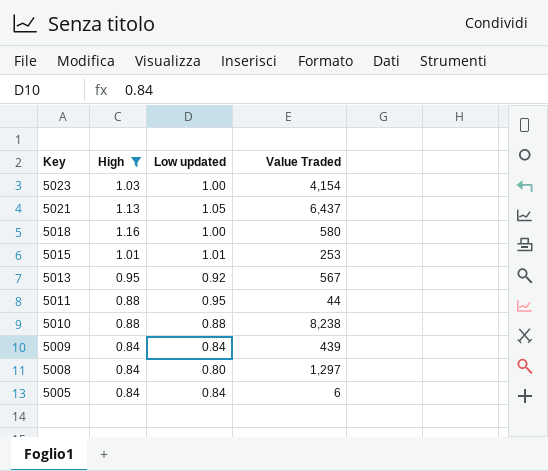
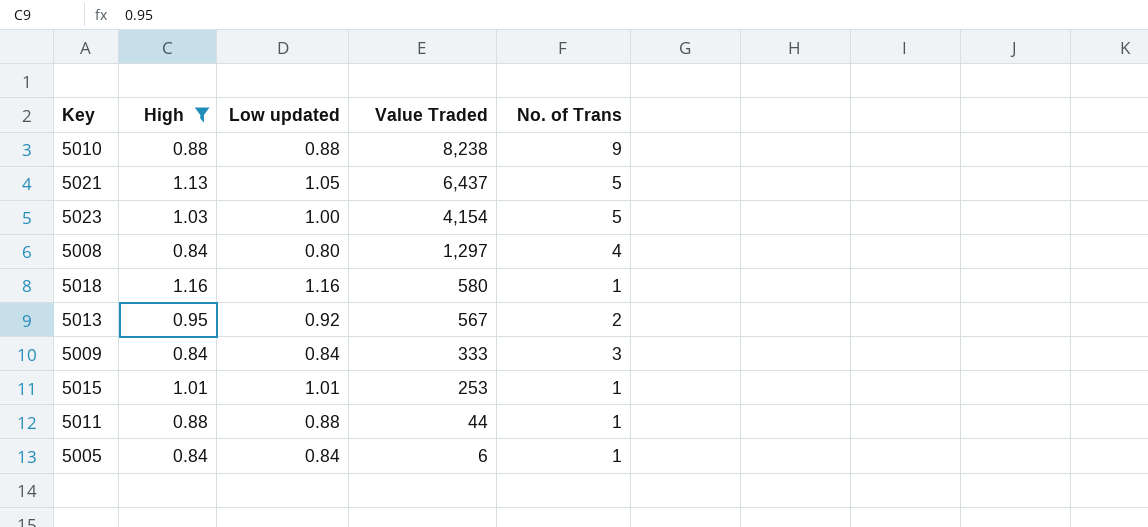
row order: Key descending -> Value Traded descending
column No. of Trans | position: none -> 5
5018 | Low updated: 1.00 -> 1.16
5009 | Value Traded: 439 -> 333
5011 | Low updated: 0.95 -> 0.88

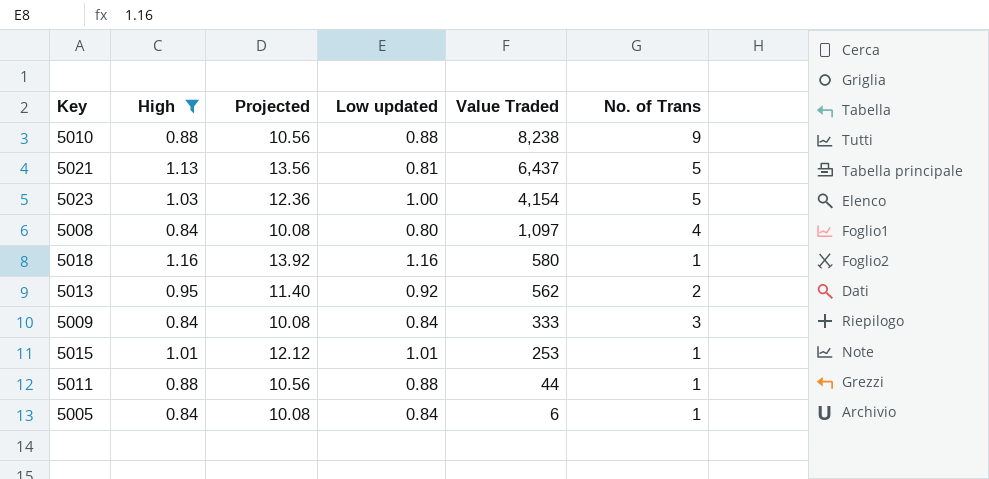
column Projected | formula: none -> [High] * 12
5021 | Low updated: 1.05 -> 0.81
5008 | Value Traded: 1,297 -> 1,097
5013 | Value Traded: 567 -> 562

